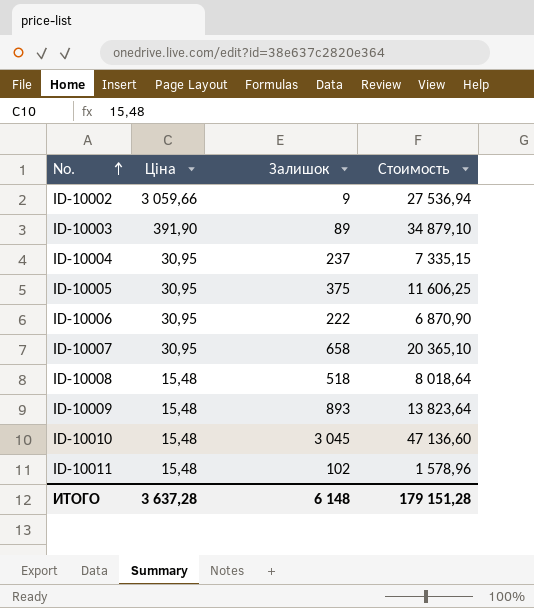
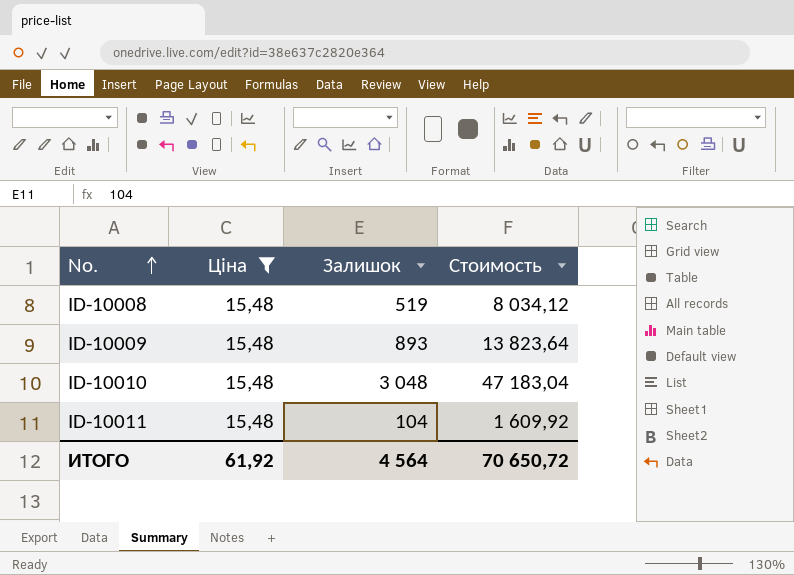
filter: none -> Ціна = 15,48
ID-10008 | Залишок: 518 -> 519
ID-10008 | Стоимость: 8 018,64 -> 8 034,12
ID-10010 | Залишок: 3 045 -> 3 048
ID-10010 | Стоимость: 47 136,60 -> 47 183,04
ID-10011 | Залишок: 102 -> 104
ID-10011 | Стоимость: 1 578,96 -> 1 609,92
ИТОГО | Ціна: 3 637,28 -> 61,92
ИТОГО | Залишок: 6 148 -> 4 564
ИТОГО | Стоимость: 179 151,28 -> 70 650,72

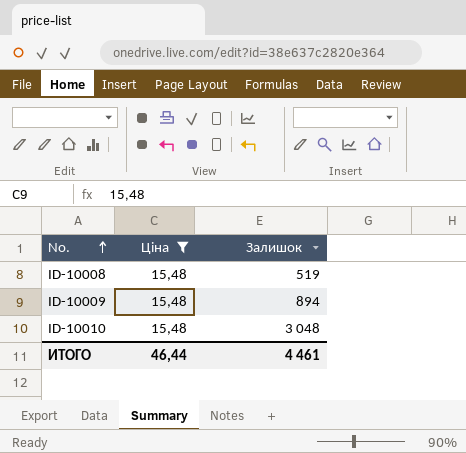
column Стоимость | formula: [Ціна] * [Залишок] -> none
row ID-10011: 15,48 | 104 | 1 609,92 -> none
ID-10009 | Залишок: 893 -> 894
ИТОГО | Ціна: 61,92 -> 46,44
ИТОГО | Залишок: 4 564 -> 4 461

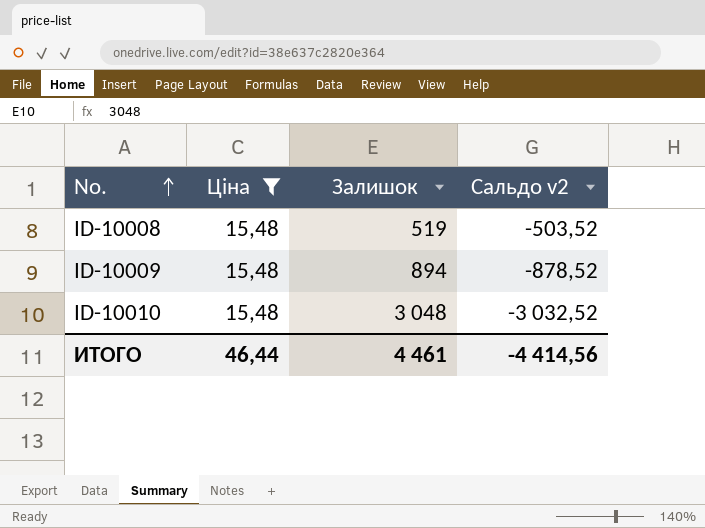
column Сальдо v2 | formula: none -> [Ціна] - [Залишок]

